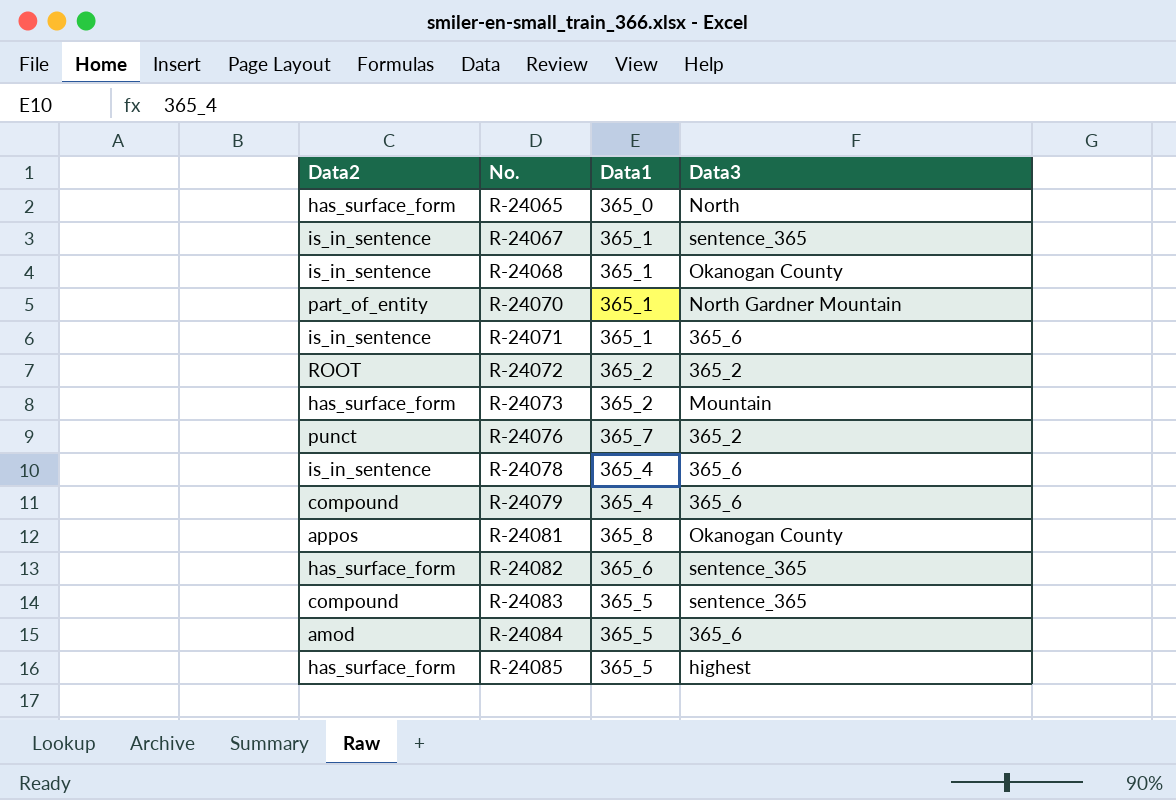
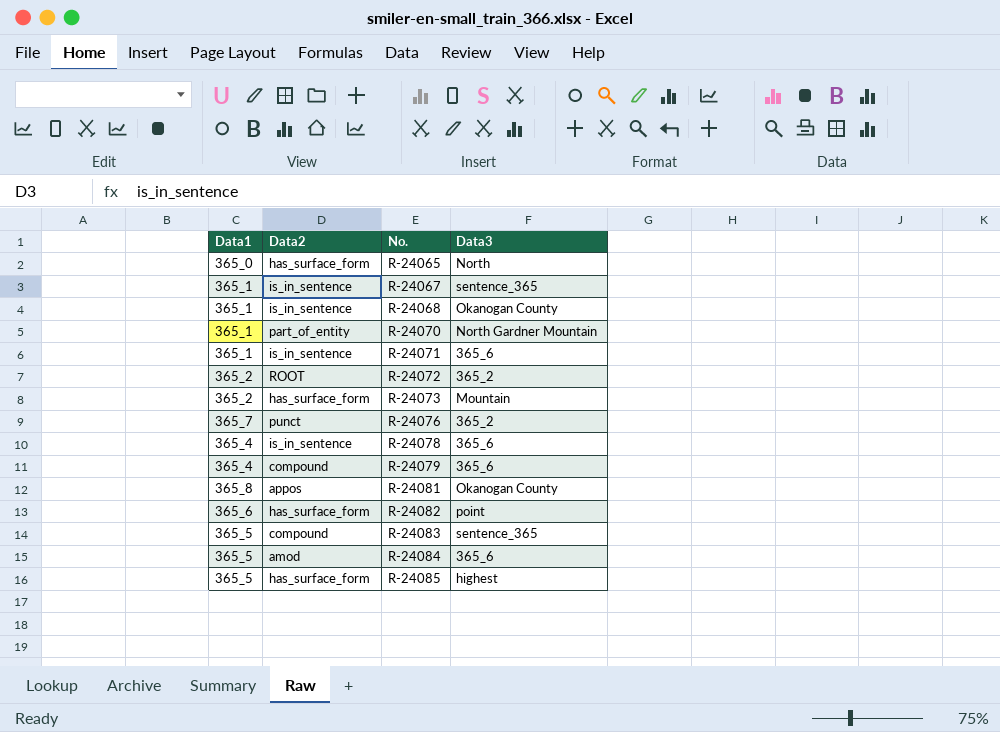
column Data1 | position: 3 -> 1
R-24082 | Data3: sentence_365 -> point

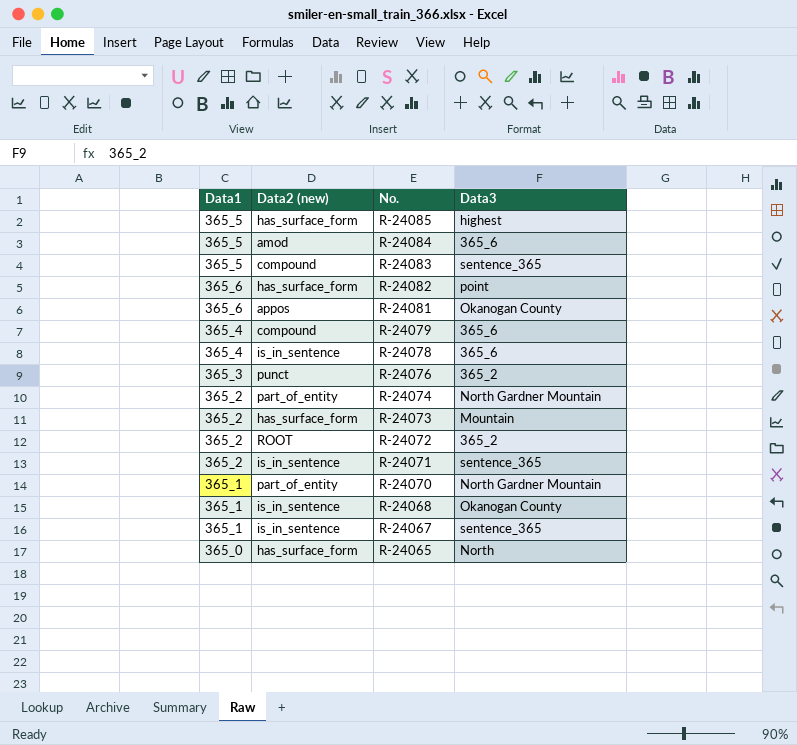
row order: No. ascending -> No. descending
column name: Data2 -> Data2 (new)
R-24081 | Data1: 365_8 -> 365_6
R-24076 | Data1: 365_7 -> 365_3
row R-24074: none -> 365_2 | part_of_entity | North Gardner Mountain
R-24071 | Data1: 365_1 -> 365_2
R-24071 | Data3: 365_6 -> sentence_365

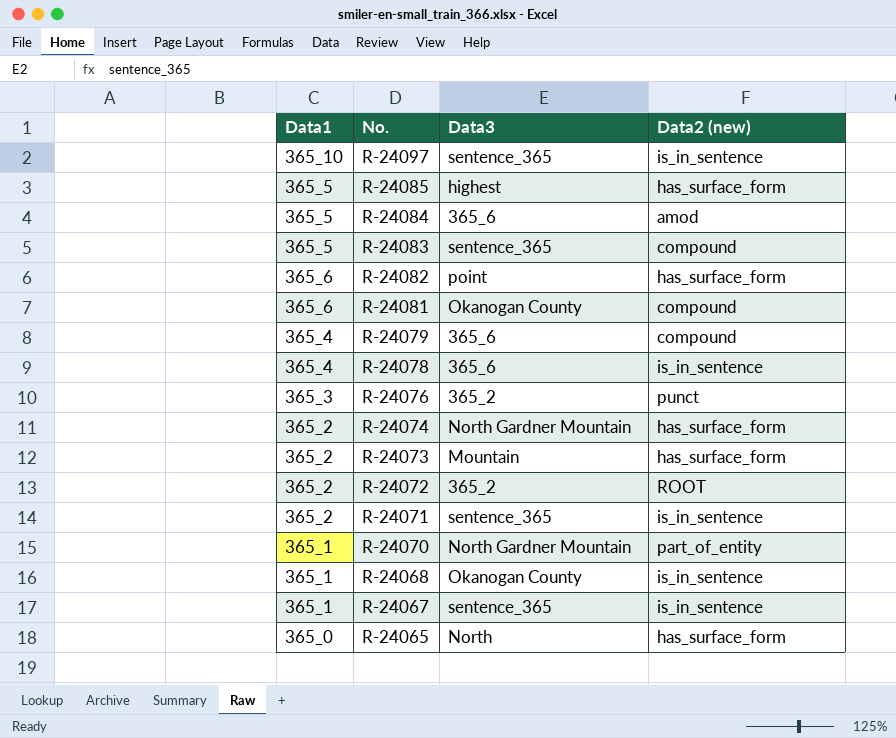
column Data2 (new) | position: 2 -> 4
row R-24097: none -> 365_10 | sentence_365 | is_in_sentence
R-24081 | Data2 (new): appos -> compound
R-24074 | Data2 (new): part_of_entity -> has_surface_form

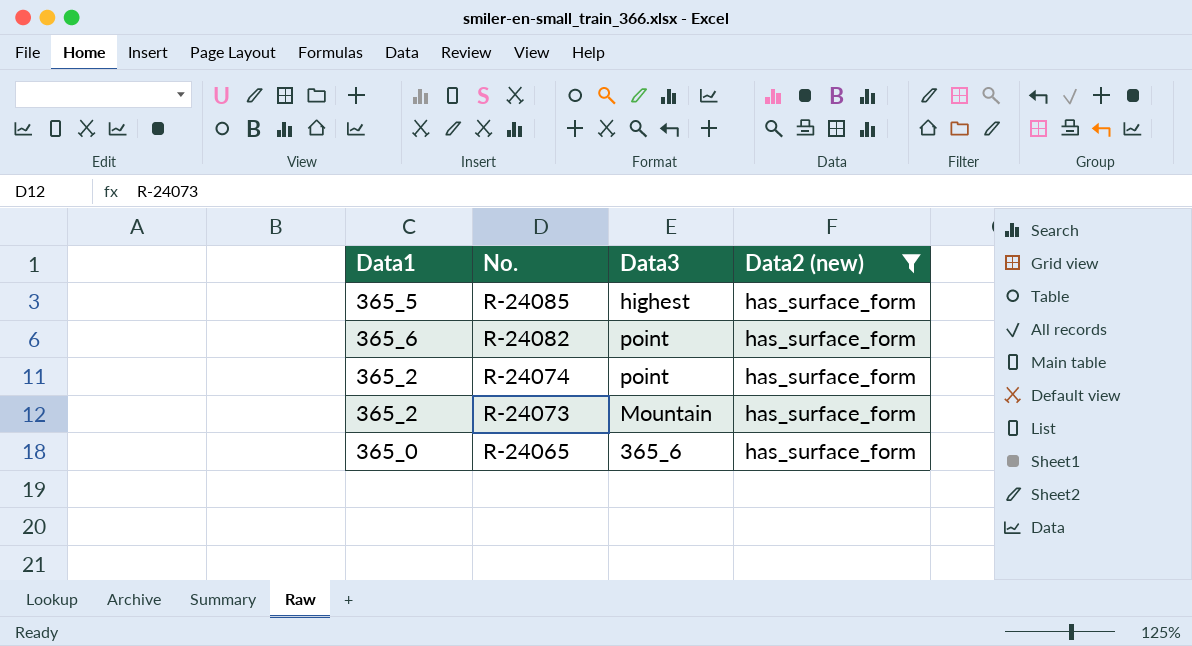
filter: none -> Data2 (new) = has_surface_form
R-24074 | Data3: North Gardner Mountain -> point
R-24065 | Data3: North -> 365_6

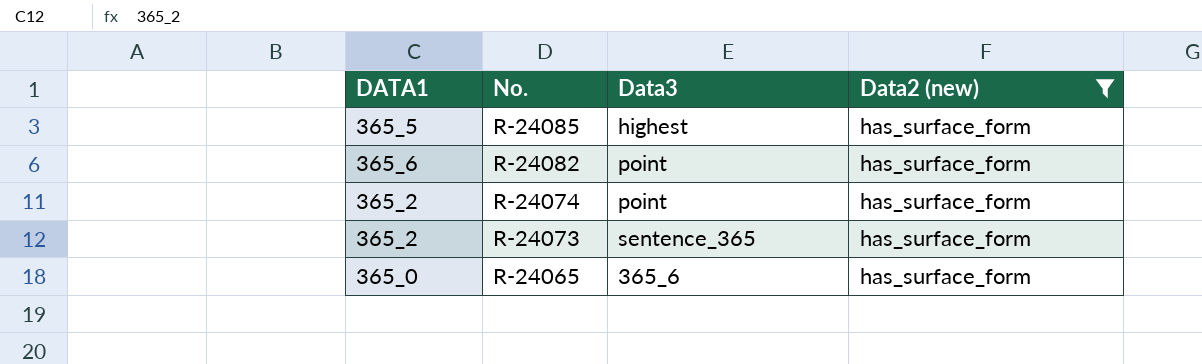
column name: Data1 -> DATA1
R-24073 | Data3: Mountain -> sentence_365

